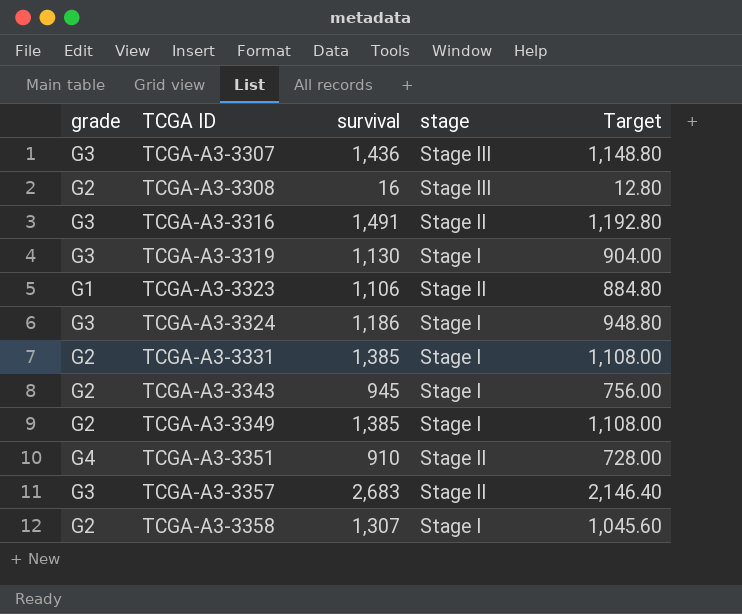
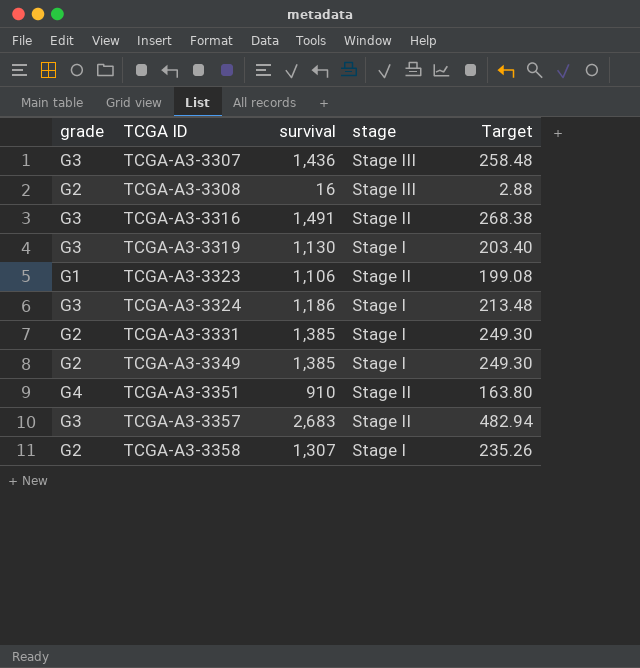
column Target | formula: [survival] * 0.8 -> [survival] * 0.18
row TCGA-A3-3343: G2 | 945 | Stage I | 756.00 -> none

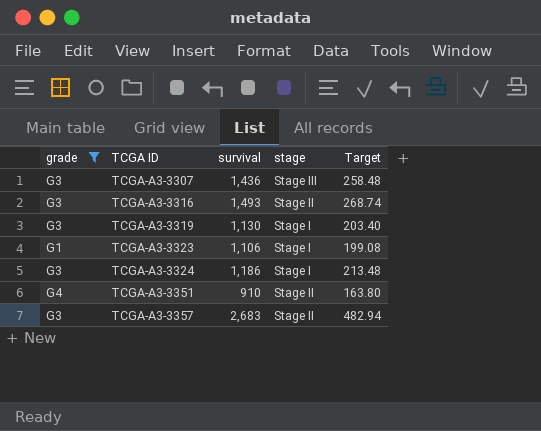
filter: none -> grade != G2
TCGA-A3-3316 | survival: 1,491 -> 1,493
TCGA-A3-3316 | Target: 268.38 -> 268.74
TCGA-A3-3323 | stage: Stage II -> Stage I

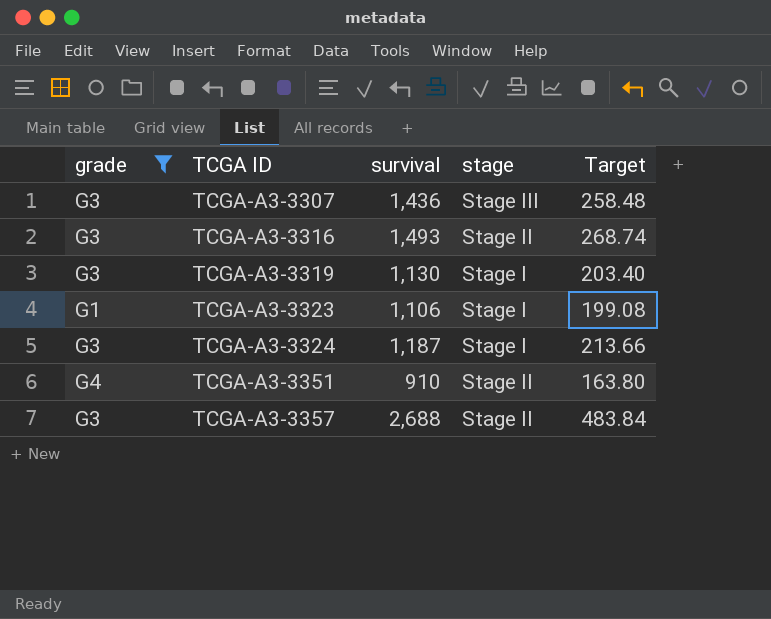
TCGA-A3-3324 | survival: 1,186 -> 1,187
TCGA-A3-3324 | Target: 213.48 -> 213.66
TCGA-A3-3357 | survival: 2,683 -> 2,688
TCGA-A3-3357 | Target: 482.94 -> 483.84

